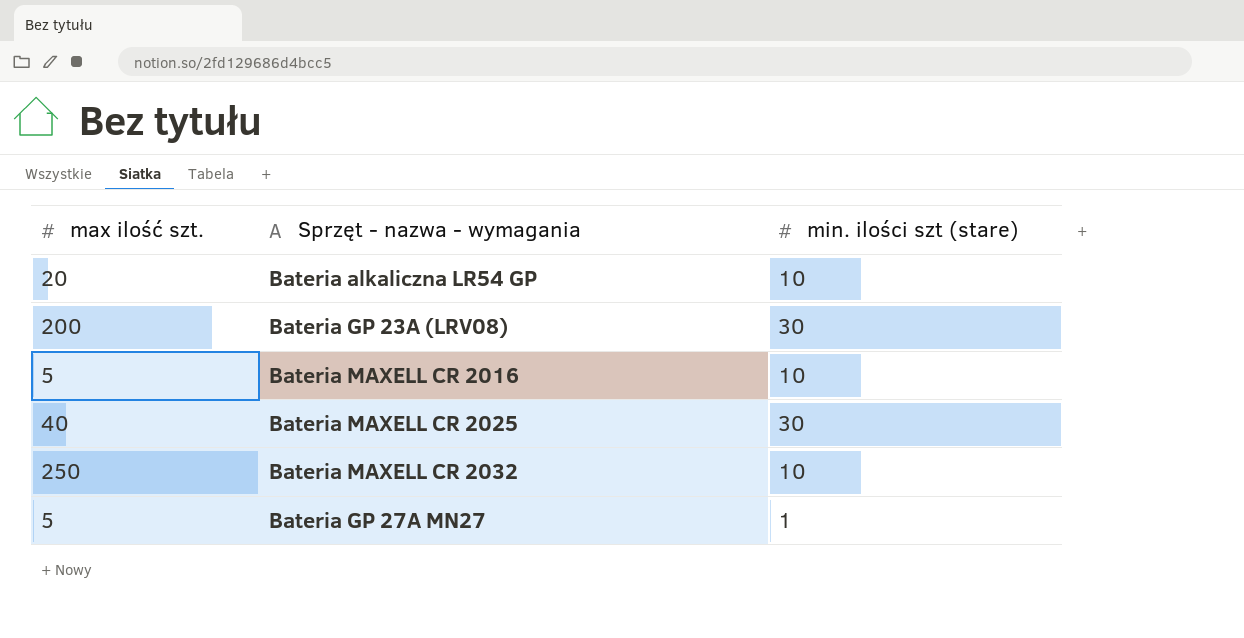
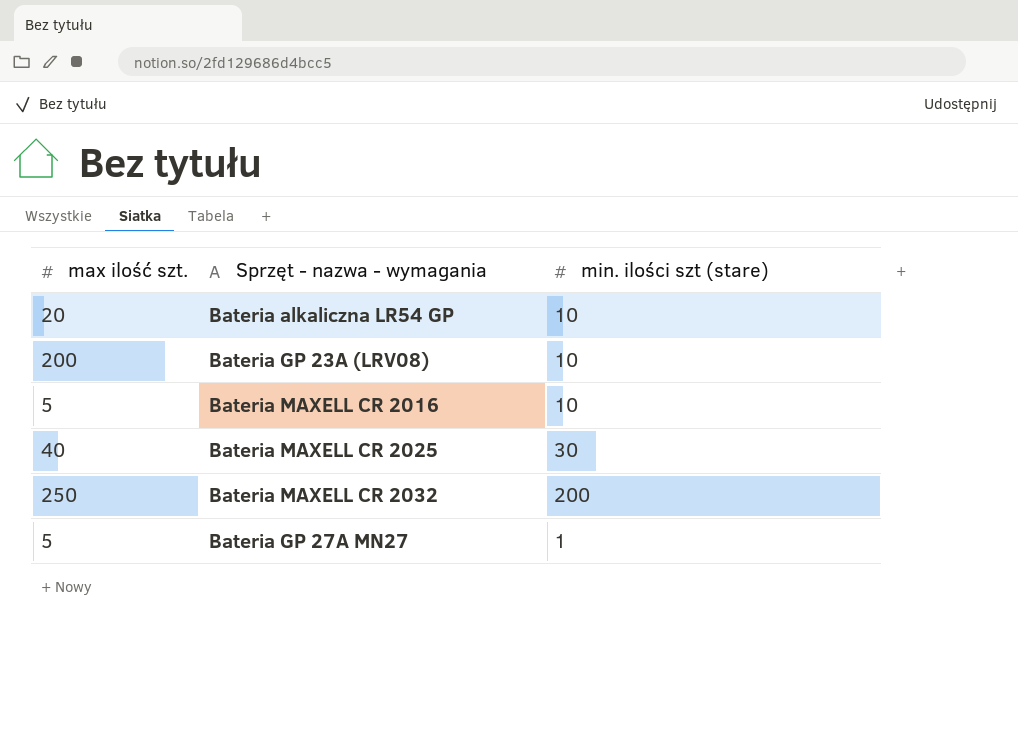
Bateria GP 23A (LRV08) | min. ilości szt (stare): 30 -> 10
Bateria MAXELL CR 2032 | min. ilości szt (stare): 10 -> 200

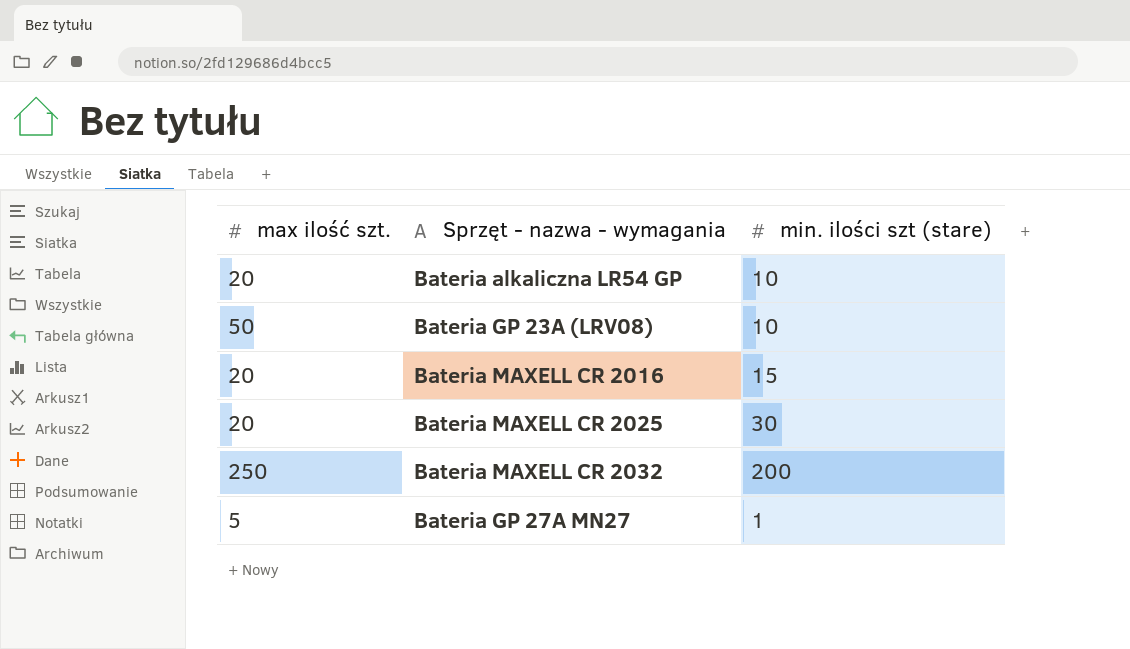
Bateria GP 23A (LRV08) | max ilość szt.: 200 -> 50
Bateria MAXELL CR 2016 | max ilość szt.: 5 -> 20
Bateria MAXELL CR 2016 | min. ilości szt (stare): 10 -> 15
Bateria MAXELL CR 2025 | max ilość szt.: 40 -> 20

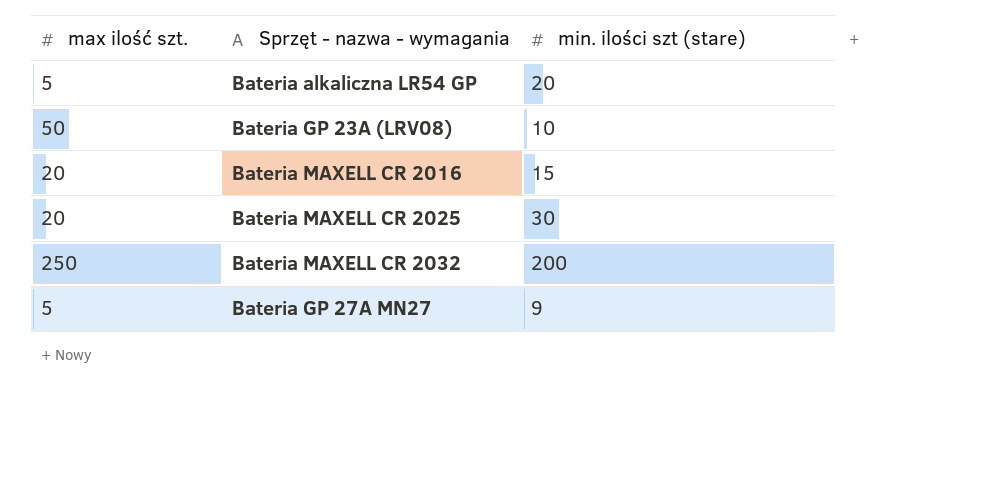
Bateria alkaliczna LR54 GP | max ilość szt.: 20 -> 5
Bateria alkaliczna LR54 GP | min. ilości szt (stare): 10 -> 20
Bateria GP 27A MN27 | min. ilości szt (stare): 1 -> 9

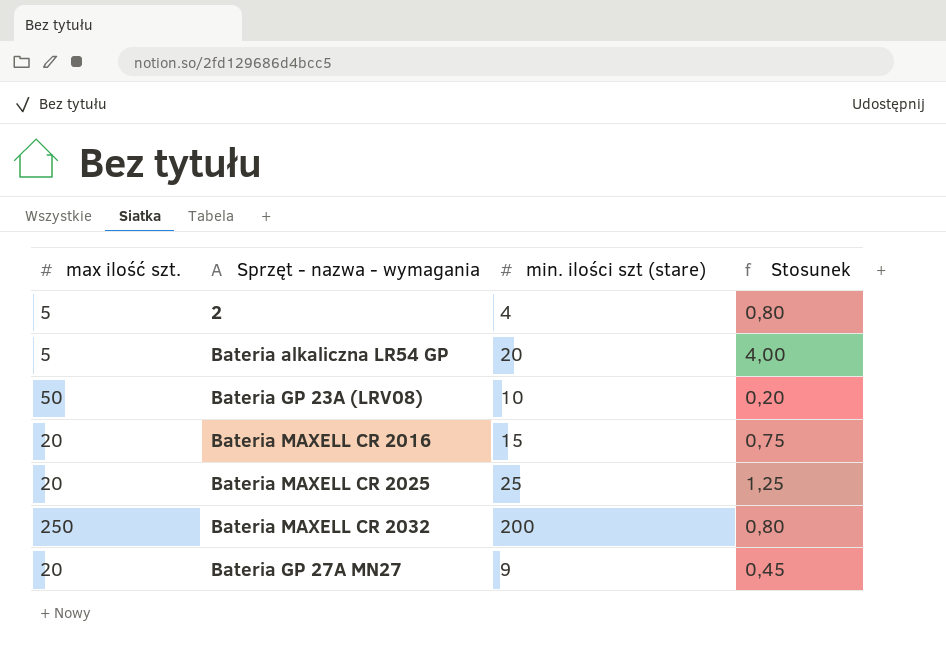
column Stosunek | formula: none -> [min. ilości szt (stare)] / [max ilość szt.]
row 2: none -> 5 | 4 | 0,80
Bateria MAXELL CR 2025 | min. ilości szt (stare): 30 -> 25
Bateria GP 27A MN27 | max ilość szt.: 5 -> 20

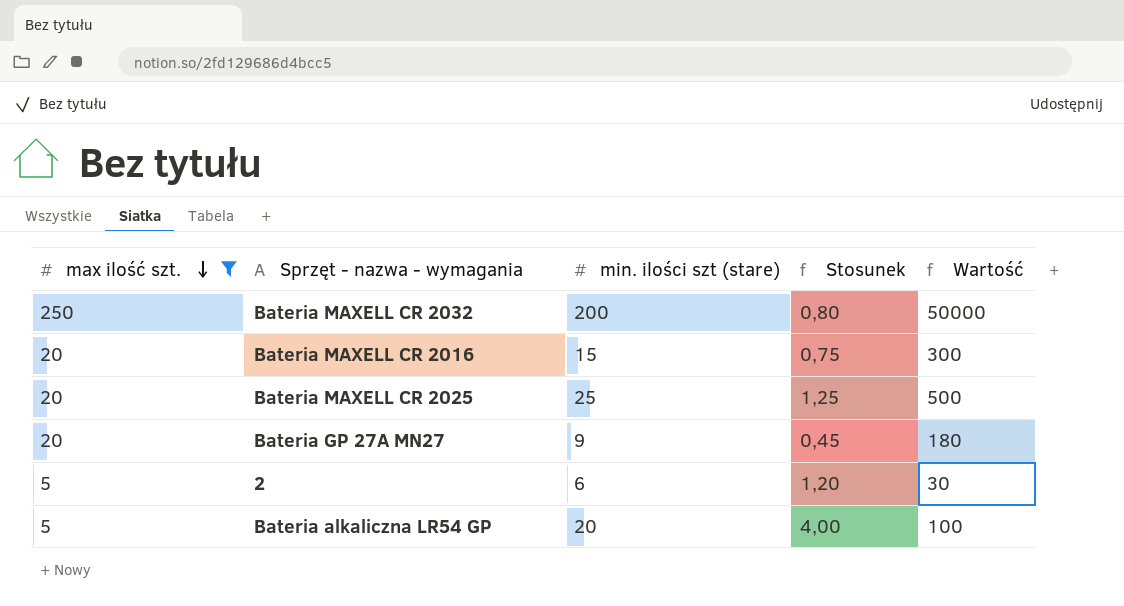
filter: none -> max ilość szt. != 50
row order: none -> max ilość szt. descending
column Wartość | formula: none -> [max ilość szt.] * [min. ilości szt (stare)]
2 | min. ilości szt (stare): 4 -> 6
2 | Stosunek: 0,80 -> 1,20

